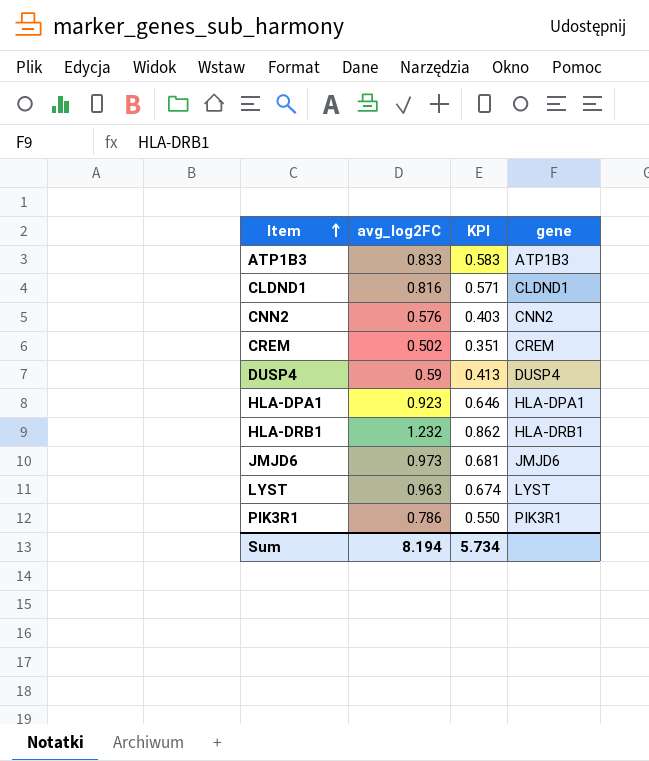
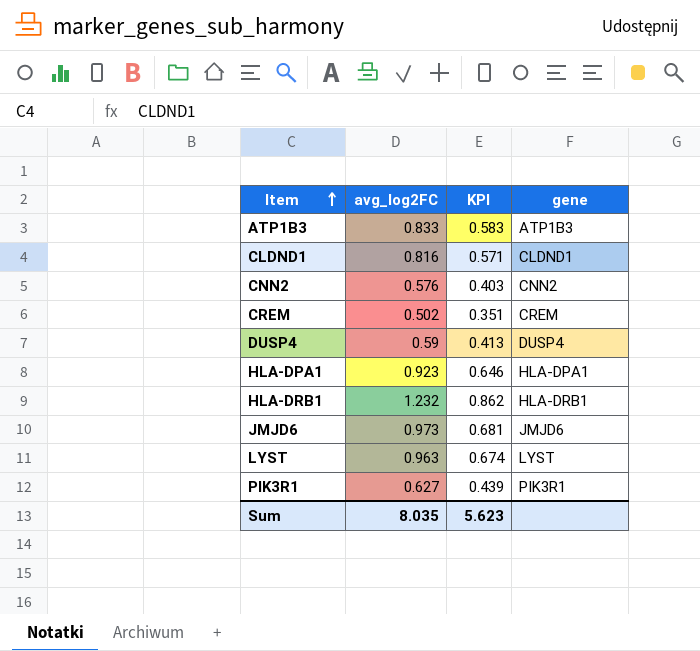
PIK3R1 | avg_log2FC: 0.786 -> 0.627
PIK3R1 | KPI: 0.550 -> 0.439
Sum | avg_log2FC: 8.194 -> 8.035
Sum | KPI: 5.734 -> 5.623

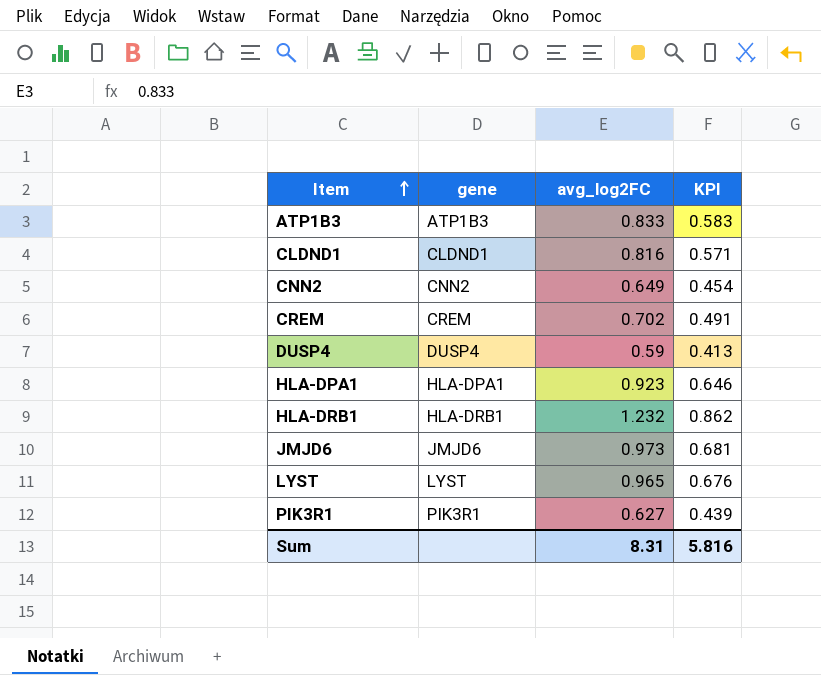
column gene | position: 4 -> 2
CNN2 | avg_log2FC: 0.576 -> 0.649
CNN2 | KPI: 0.403 -> 0.454
CREM | avg_log2FC: 0.502 -> 0.702
CREM | KPI: 0.351 -> 0.491
LYST | avg_log2FC: 0.963 -> 0.965
LYST | KPI: 0.674 -> 0.676
Sum | avg_log2FC: 8.035 -> 8.31
Sum | KPI: 5.623 -> 5.816

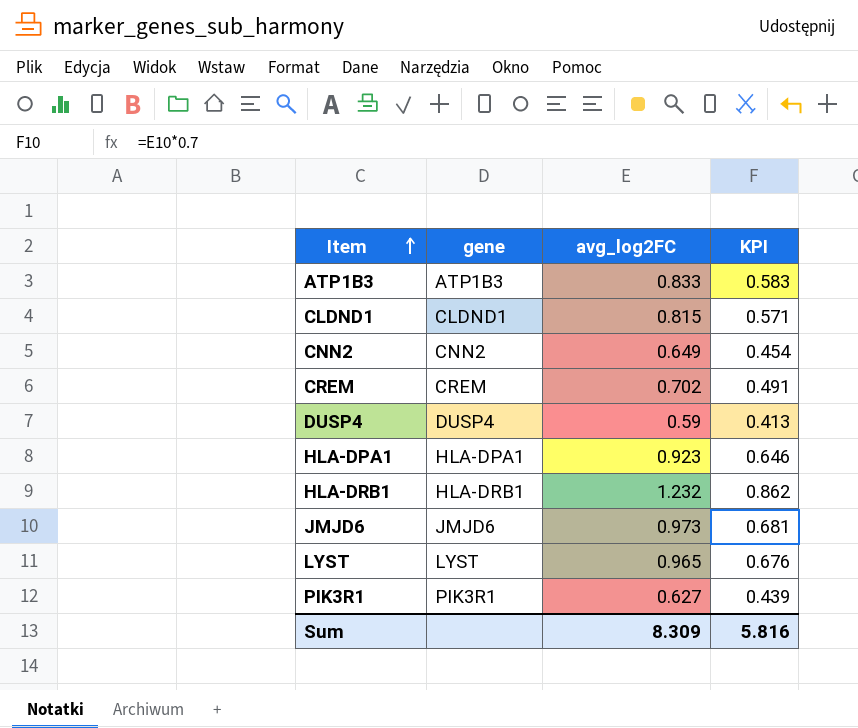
CLDND1 | avg_log2FC: 0.816 -> 0.815
Sum | avg_log2FC: 8.31 -> 8.309

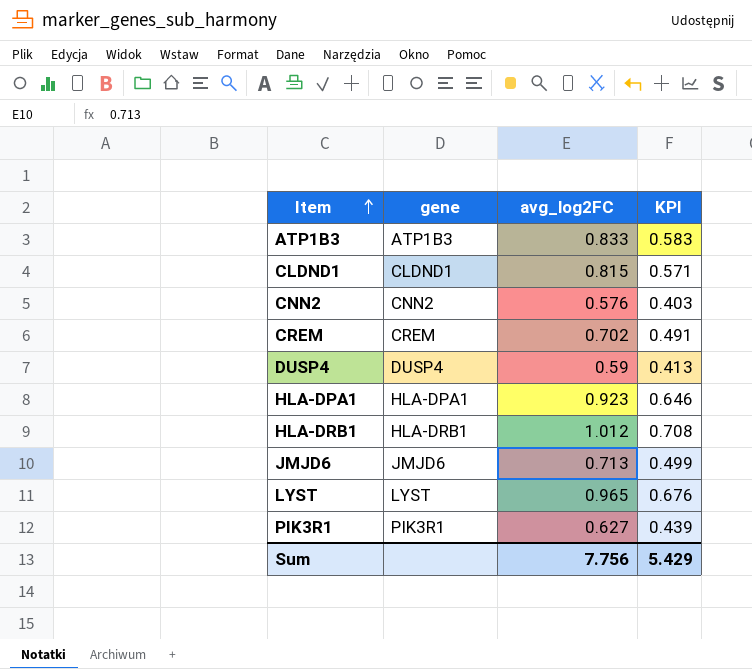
CNN2 | avg_log2FC: 0.649 -> 0.576
CNN2 | KPI: 0.454 -> 0.403
HLA-DRB1 | avg_log2FC: 1.232 -> 1.012
HLA-DRB1 | KPI: 0.862 -> 0.708
JMJD6 | avg_log2FC: 0.973 -> 0.713
JMJD6 | KPI: 0.681 -> 0.499
Sum | avg_log2FC: 8.309 -> 7.756
Sum | KPI: 5.816 -> 5.429

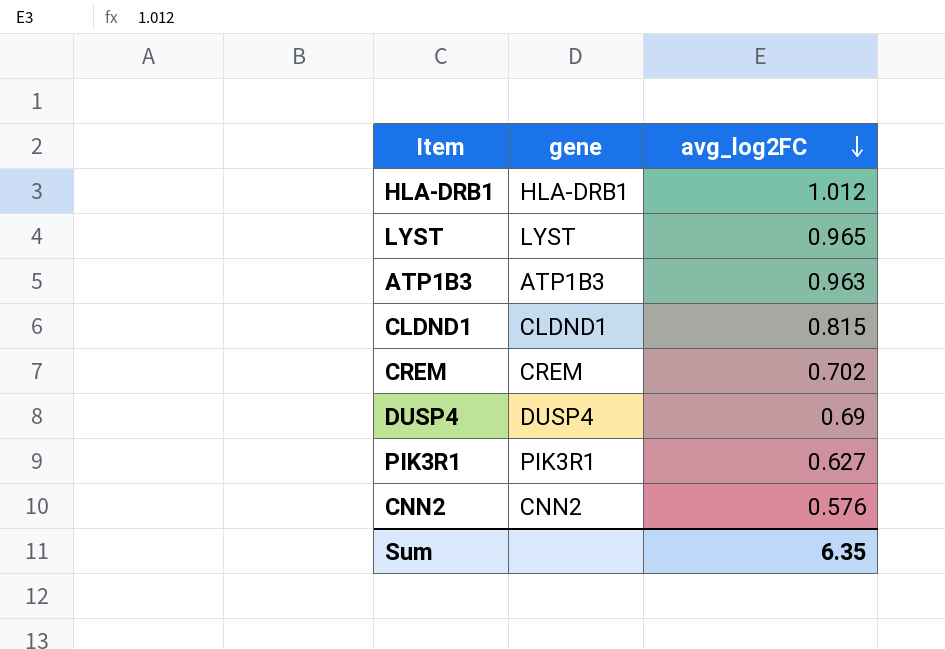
row order: Item ascending -> avg_log2FC descending
column KPI | formula: [avg_log2FC] * 0.7 -> none
row HLA-DPA1: HLA-DPA1 | 0.923 | 0.646 -> none
row JMJD6: JMJD6 | 0.713 | 0.499 -> none
ATP1B3 | avg_log2FC: 0.833 -> 0.963
DUSP4 | avg_log2FC: 0.59 -> 0.69
Sum | avg_log2FC: 7.756 -> 6.35

